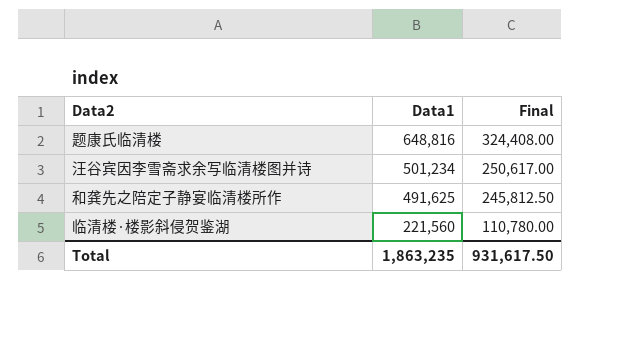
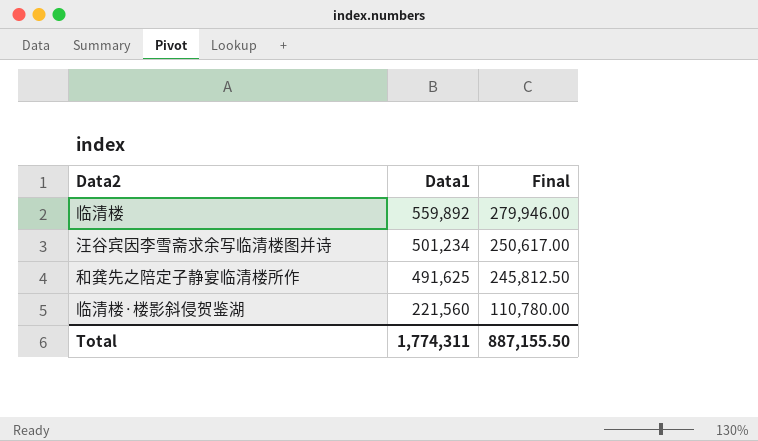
row 题康氏临清楼: 648,816 | 324,408.00 -> none
row 临清楼: none -> 559,892 | 279,946.00
Total | Data1: 1,863,235 -> 1,774,311
Total | Final: 931,617.50 -> 887,155.50

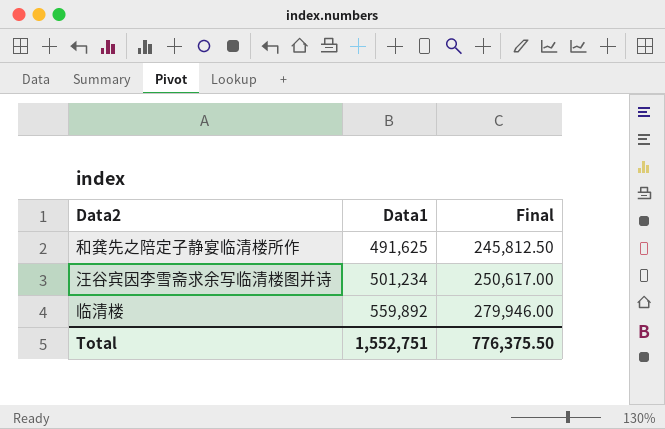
row order: Data1 descending -> Data1 ascending
row 临清楼·楼影斜侵贺鉴湖: 221,560 | 110,780.00 -> none
Total | Data1: 1,774,311 -> 1,552,751
Total | Final: 887,155.50 -> 776,375.50

